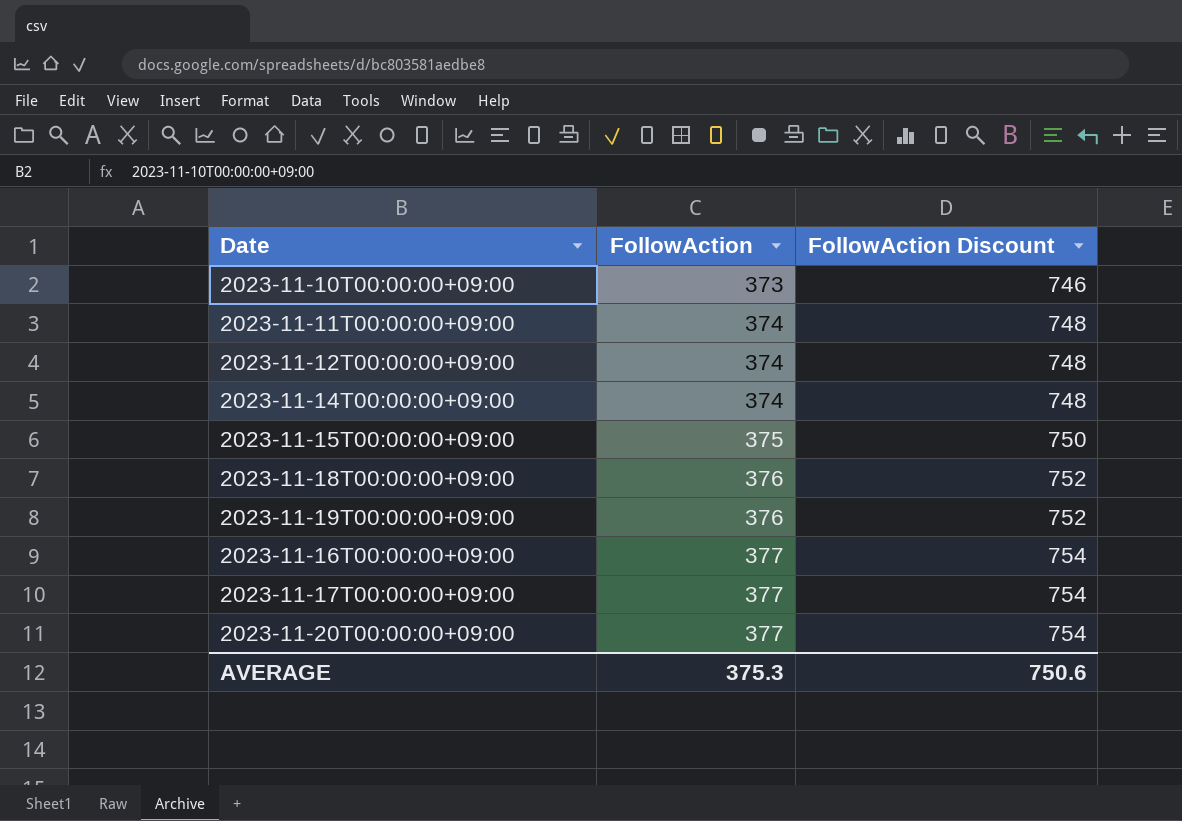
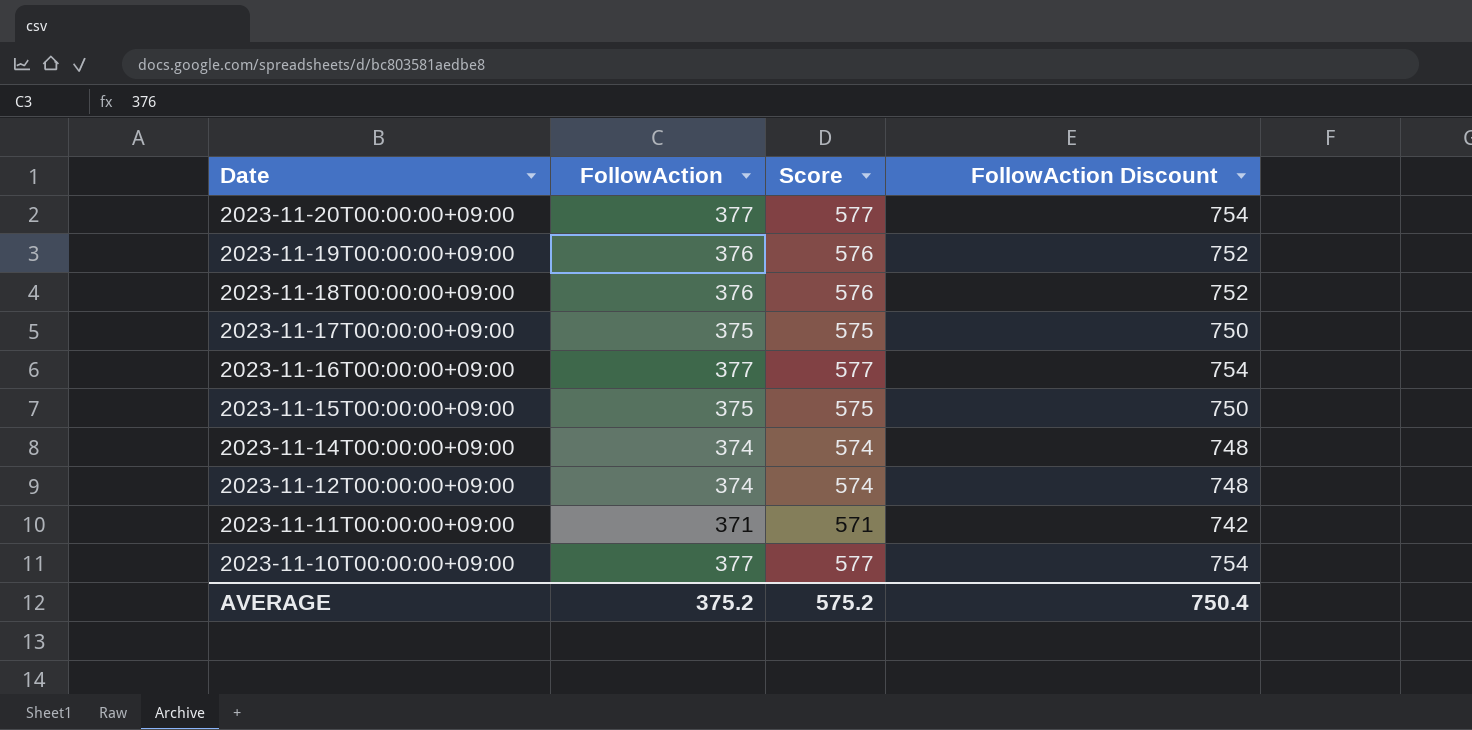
row order: FollowAction ascending -> Date descending
column Score | formula: none -> [FollowAction] + 200
2023-11-17T00:00:00+09:00 | FollowAction: 377 -> 375
2023-11-17T00:00:00+09:00 | FollowAction Discount: 754 -> 750
2023-11-11T00:00:00+09:00 | FollowAction: 374 -> 371
2023-11-11T00:00:00+09:00 | FollowAction Discount: 748 -> 742
2023-11-10T00:00:00+09:00 | FollowAction: 373 -> 377
2023-11-10T00:00:00+09:00 | FollowAction Discount: 746 -> 754
AVERAGE | FollowAction: 375.3 -> 375.2
AVERAGE | FollowAction Discount: 750.6 -> 750.4

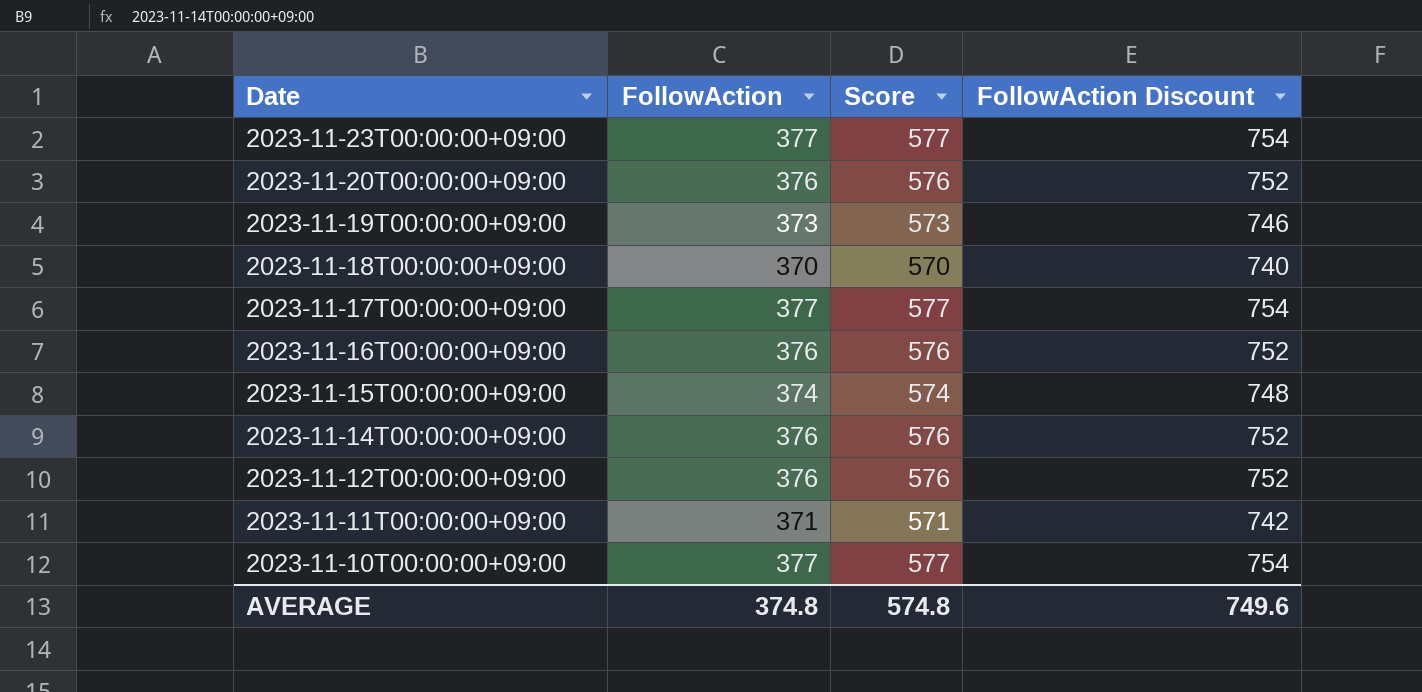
row 2023-11-23T00:00:00+09:00: none -> 377 | 577 | 754
2023-11-20T00:00:00+09:00 | FollowAction: 377 -> 376
2023-11-20T00:00:00+09:00 | Score: 577 -> 576
2023-11-20T00:00:00+09:00 | FollowAction Discount: 754 -> 752
2023-11-19T00:00:00+09:00 | FollowAction: 376 -> 373
2023-11-19T00:00:00+09:00 | Score: 576 -> 573
2023-11-19T00:00:00+09:00 | FollowAction Discount: 752 -> 746
2023-11-18T00:00:00+09:00 | FollowAction: 376 -> 370
2023-11-18T00:00:00+09:00 | Score: 576 -> 570
2023-11-18T00:00:00+09:00 | FollowAction Discount: 752 -> 740
2023-11-17T00:00:00+09:00 | FollowAction: 375 -> 377
2023-11-17T00:00:00+09:00 | Score: 575 -> 577
2023-11-17T00:00:00+09:00 | FollowAction Discount: 750 -> 754
2023-11-16T00:00:00+09:00 | FollowAction: 377 -> 376
2023-11-16T00:00:00+09:00 | Score: 577 -> 576
2023-11-16T00:00:00+09:00 | FollowAction Discount: 754 -> 752
2023-11-15T00:00:00+09:00 | FollowAction: 375 -> 374
2023-11-15T00:00:00+09:00 | Score: 575 -> 574
2023-11-15T00:00:00+09:00 | FollowAction Discount: 750 -> 748
2023-11-14T00:00:00+09:00 | FollowAction: 374 -> 376
2023-11-14T00:00:00+09:00 | Score: 574 -> 576
2023-11-14T00:00:00+09:00 | FollowAction Discount: 748 -> 752
2023-11-12T00:00:00+09:00 | FollowAction: 374 -> 376
2023-11-12T00:00:00+09:00 | Score: 574 -> 576
2023-11-12T00:00:00+09:00 | FollowAction Discount: 748 -> 752
AVERAGE | FollowAction: 375.2 -> 374.8
AVERAGE | Score: 575.2 -> 574.8
AVERAGE | FollowAction Discount: 750.4 -> 749.6

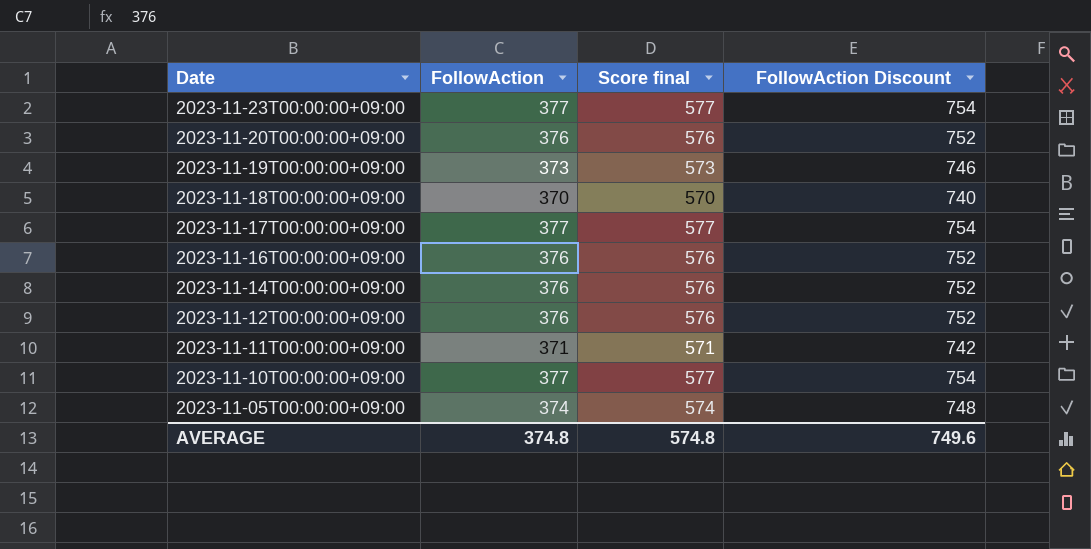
column name: Score -> Score final
row 2023-11-15T00:00:00+09:00: 374 | 574 | 748 -> none
row 2023-11-05T00:00:00+09:00: none -> 374 | 574 | 748

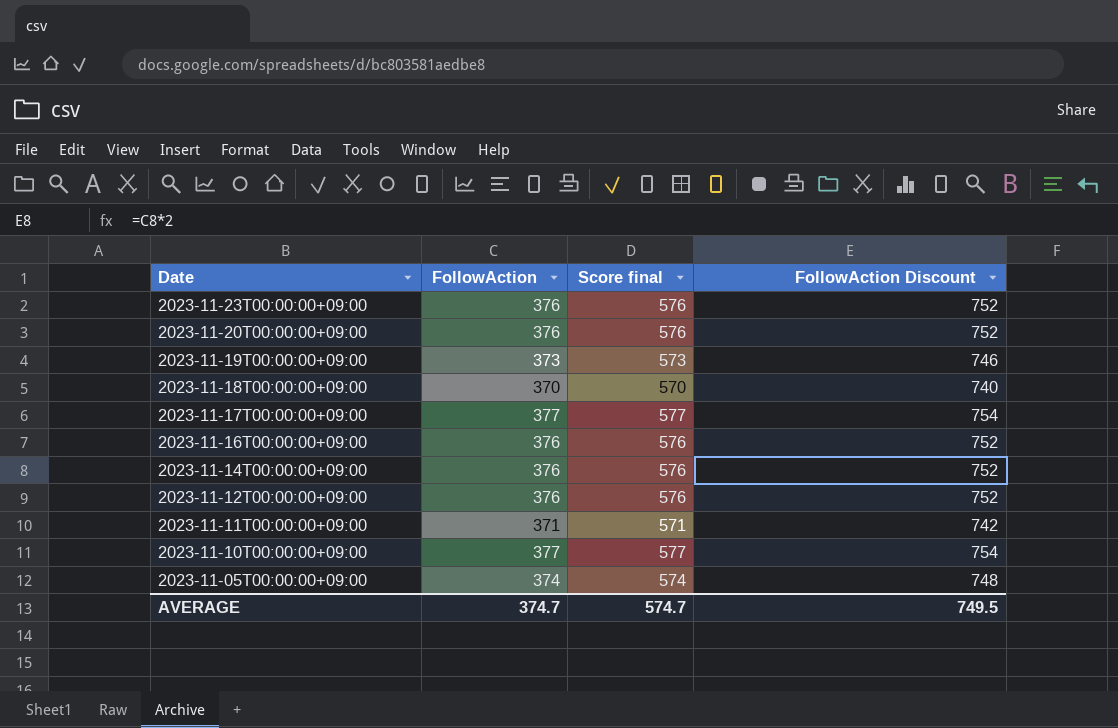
2023-11-23T00:00:00+09:00 | FollowAction: 377 -> 376
2023-11-23T00:00:00+09:00 | Score final: 577 -> 576
2023-11-23T00:00:00+09:00 | FollowAction Discount: 754 -> 752
AVERAGE | FollowAction: 374.8 -> 374.7
AVERAGE | Score final: 574.8 -> 574.7
AVERAGE | FollowAction Discount: 749.6 -> 749.5

